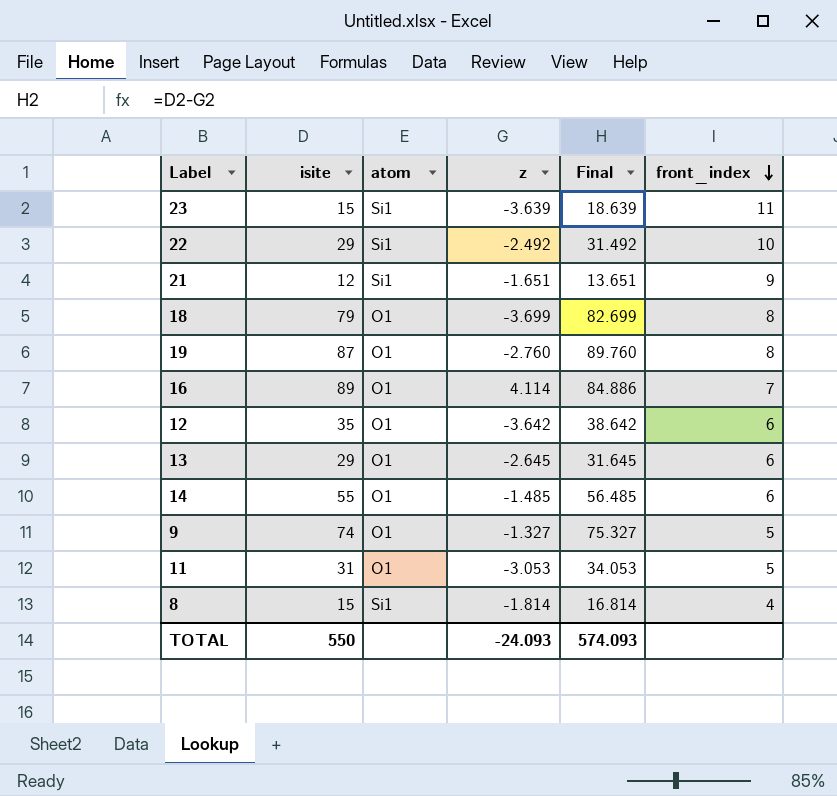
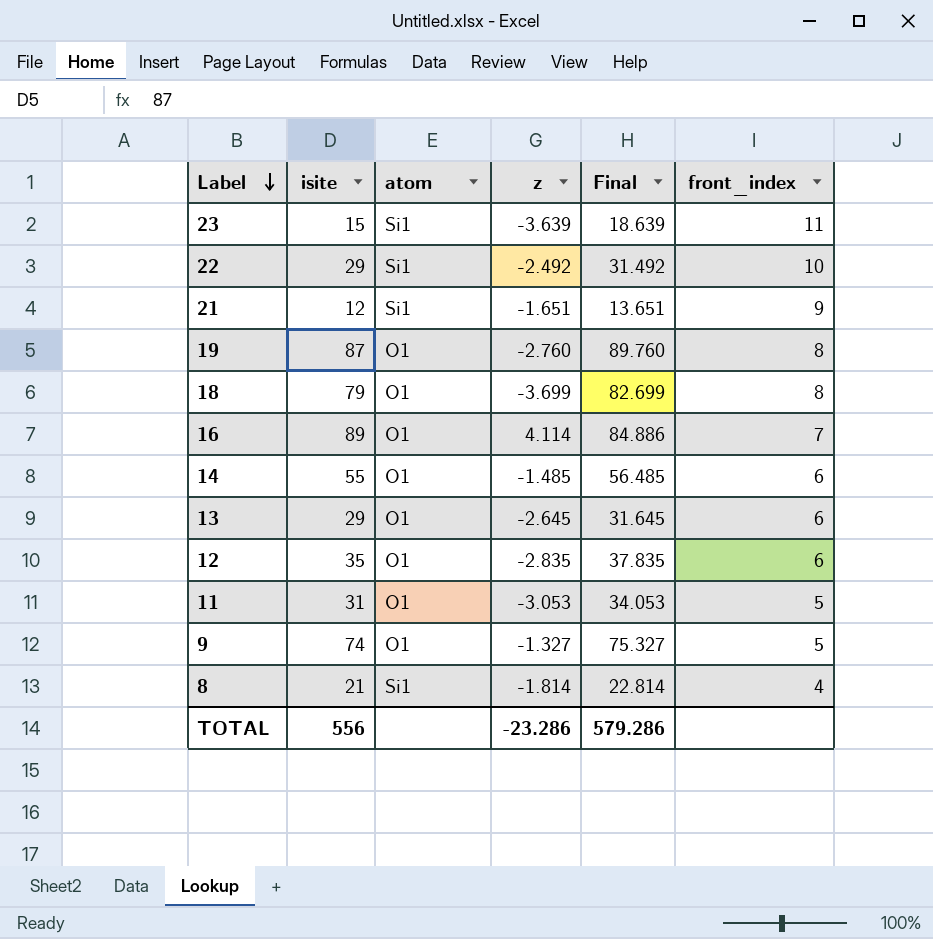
row order: front_index descending -> Label descending
12 | z: -3.642 -> -2.835
12 | Final: 38.642 -> 37.835
8 | isite: 15 -> 21
8 | Final: 16.814 -> 22.814
TOTAL | isite: 550 -> 556
TOTAL | z: -24.093 -> -23.286
TOTAL | Final: 574.093 -> 579.286

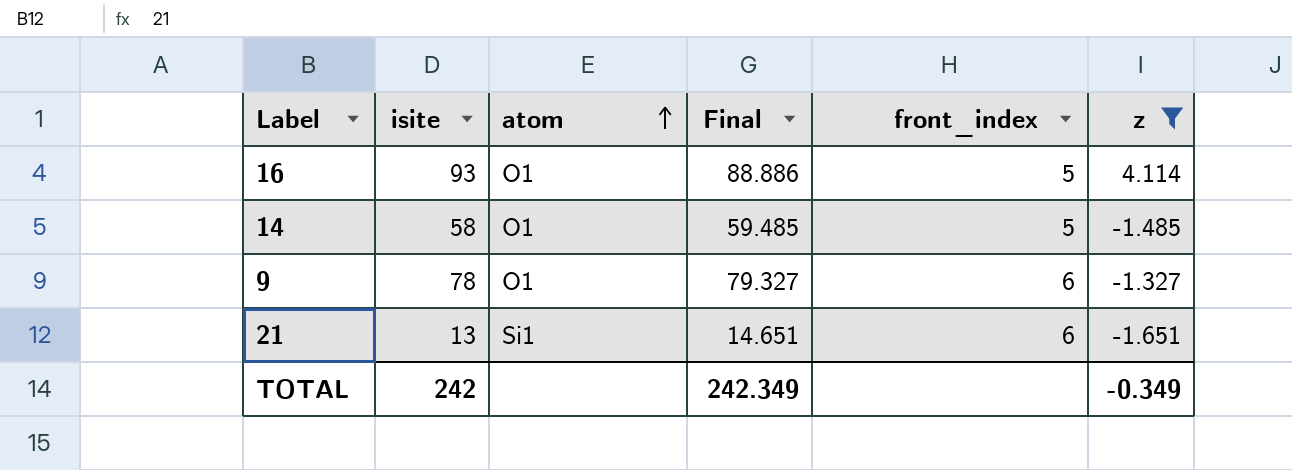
filter: none -> z >= -1.651
row order: Label descending -> atom ascending
column z | position: 4 -> 6
16 | isite: 89 -> 93
16 | Final: 84.886 -> 88.886
16 | front_index: 7 -> 5
14 | isite: 55 -> 58
14 | Final: 56.485 -> 59.485
14 | front_index: 6 -> 5
9 | isite: 74 -> 78
9 | Final: 75.327 -> 79.327
9 | front_index: 5 -> 6
21 | isite: 12 -> 13
21 | Final: 13.651 -> 14.651
21 | front_index: 9 -> 6
TOTAL | isite: 556 -> 242
TOTAL | Final: 579.286 -> 242.349
TOTAL | z: -23.286 -> -0.349

